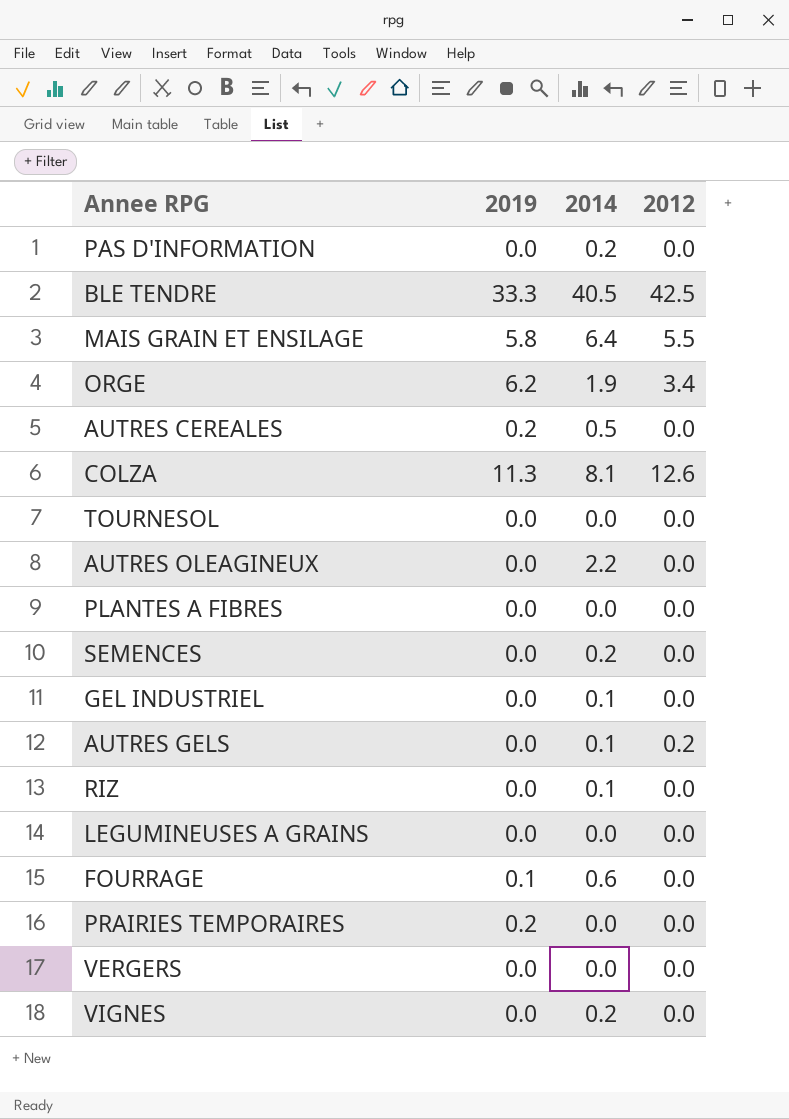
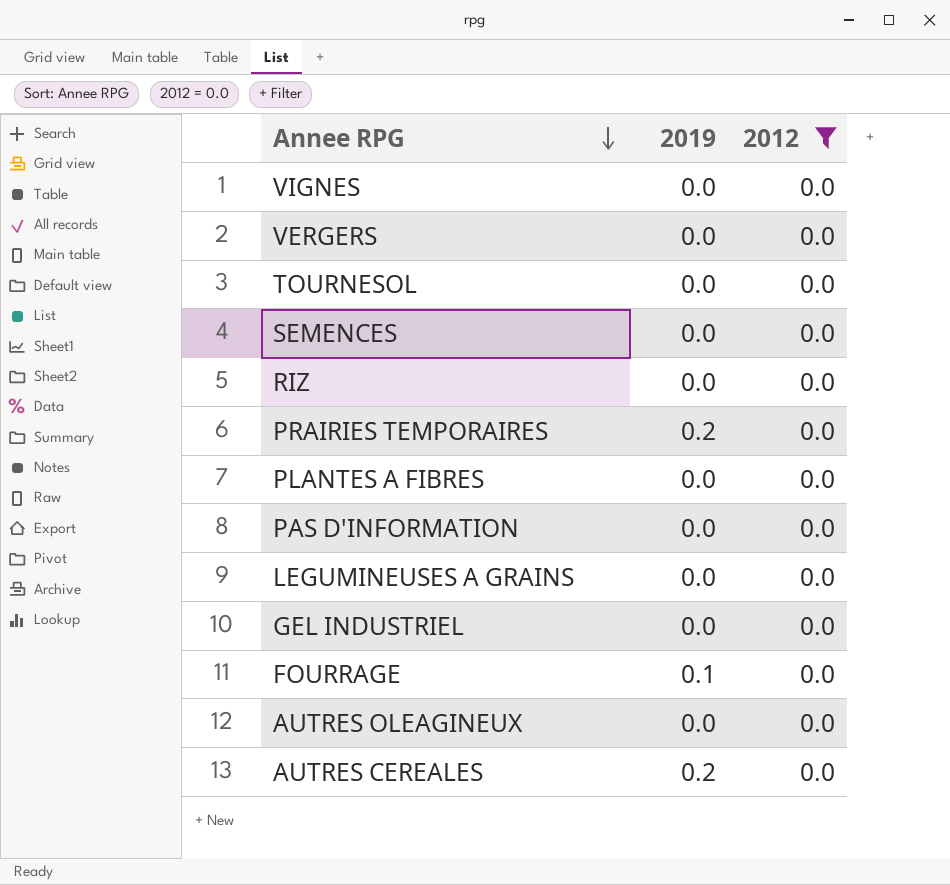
filter: none -> 2012 = 0.0
row order: none -> Annee RPG descending
column 2014 | position: 3 -> none

